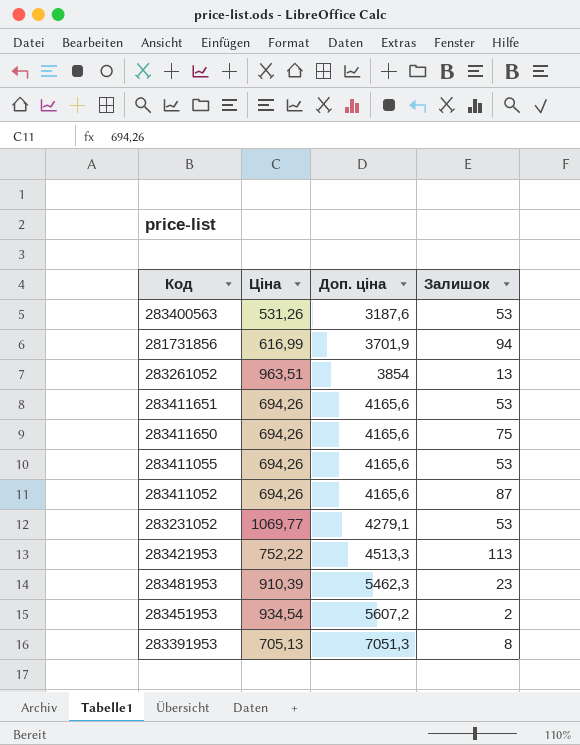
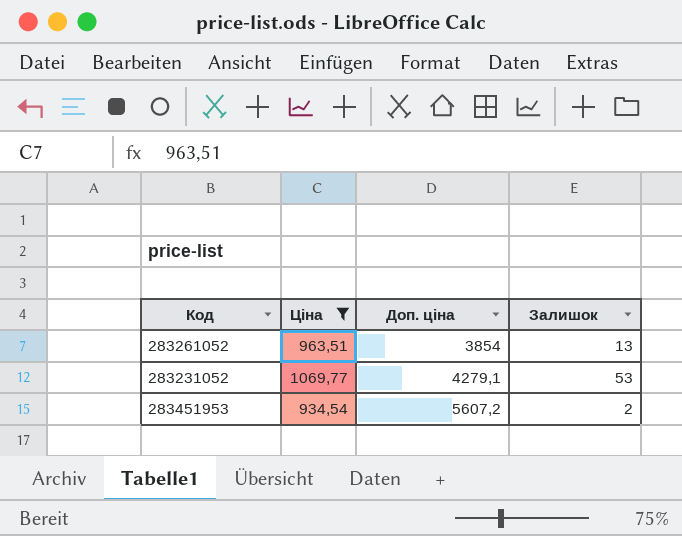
filter: none -> Ціна >= 934,54

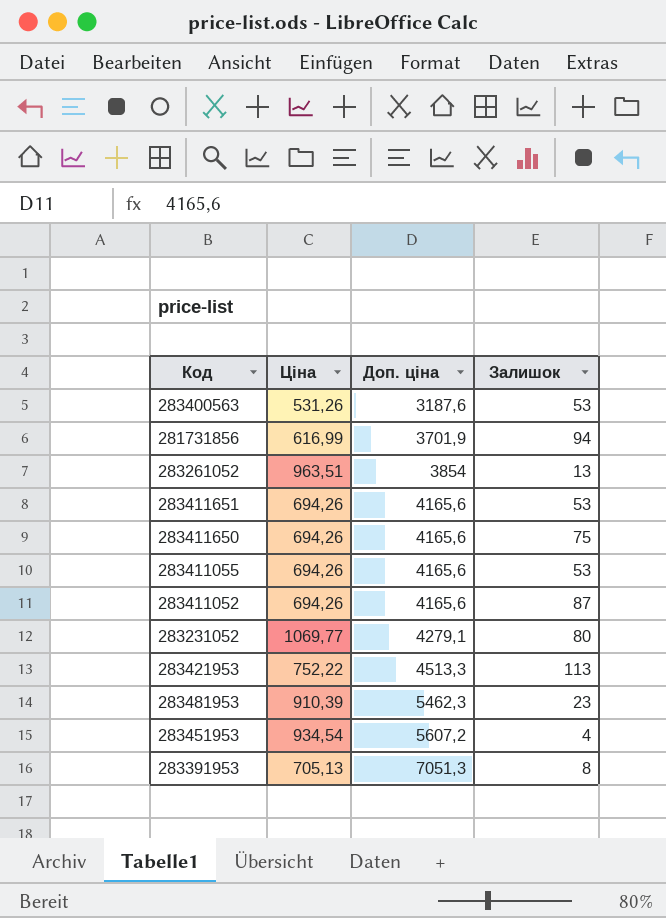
filter: Ціна >= 934,54 -> none
283231052 | Залишок: 53 -> 80
283451953 | Залишок: 2 -> 4

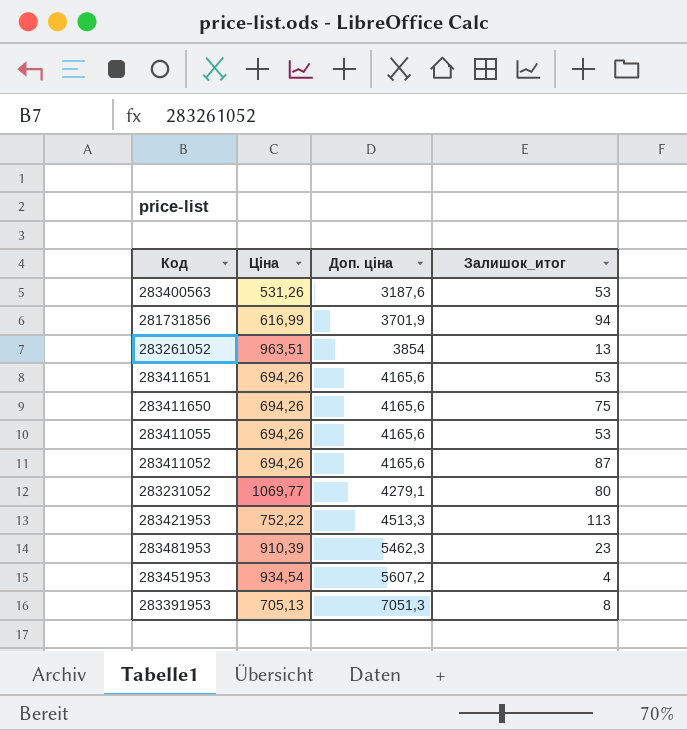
column name: Залишок -> Залишок_итог

